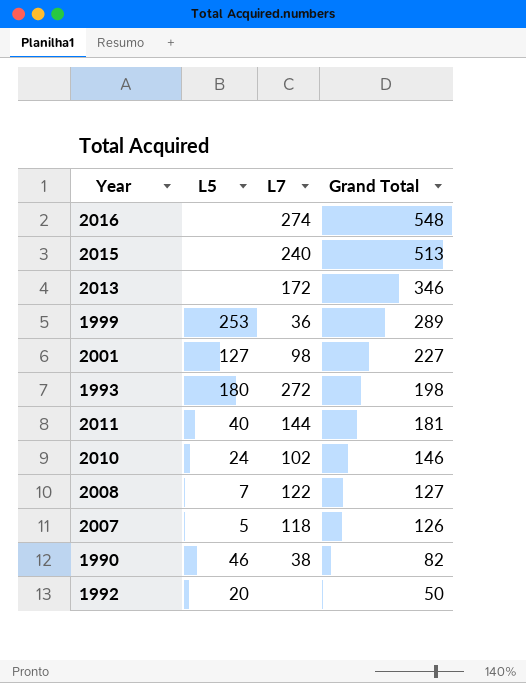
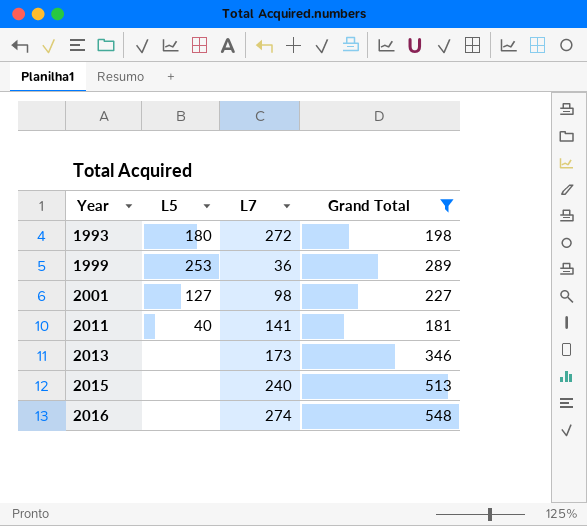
filter: none -> Grand Total >= 181
row order: Grand Total descending -> Year ascending
2011 | L7: 144 -> 141
2013 | L7: 172 -> 173

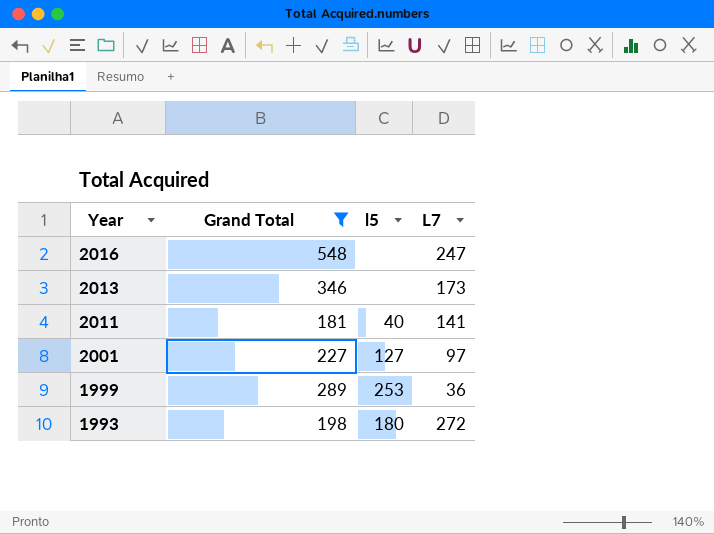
row order: Year ascending -> Year descending
column Grand Total | position: 4 -> 2
column name: L5 -> l5
row 2015: none | 240 | 513 -> none
2016 | L7: 274 -> 247
2001 | L7: 98 -> 97

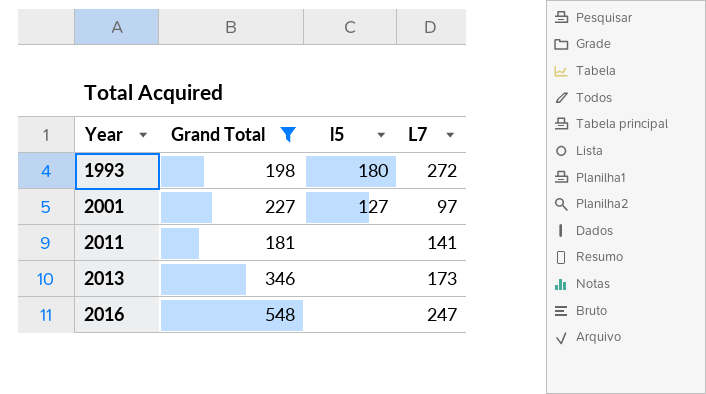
row order: Year descending -> Year ascending
row 1999: 289 | 253 | 36 -> none
2011 | l5: 40 -> none

